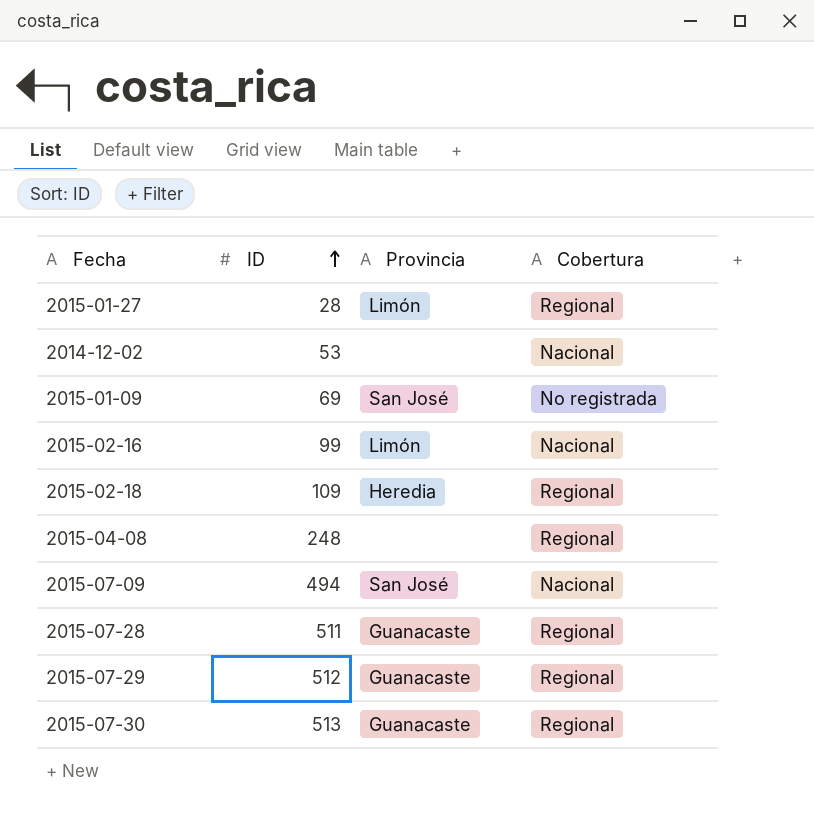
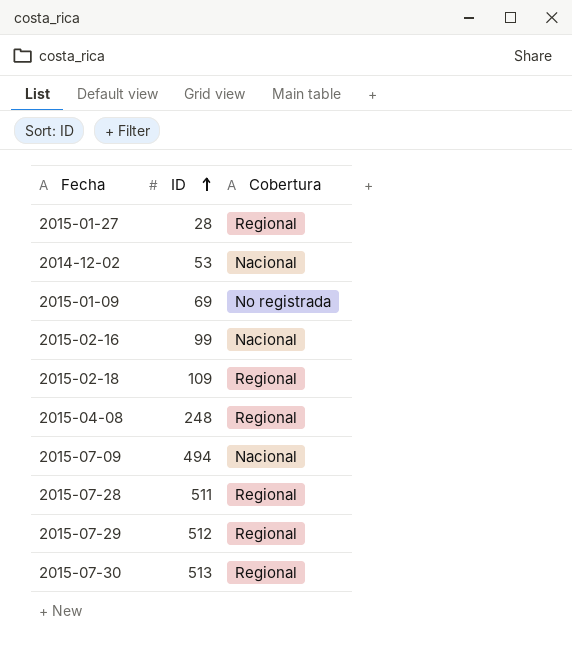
column Provincia | position: 3 -> none

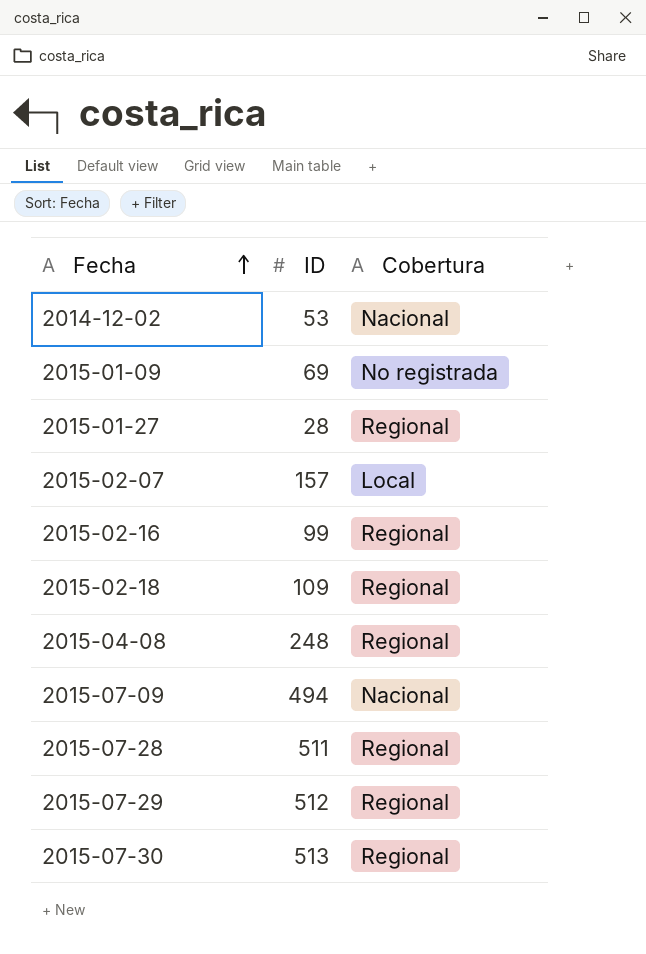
row order: ID ascending -> Fecha ascending
row 2015-02-07: none -> 157 | Local
2015-02-16 | Cobertura: Nacional -> Regional

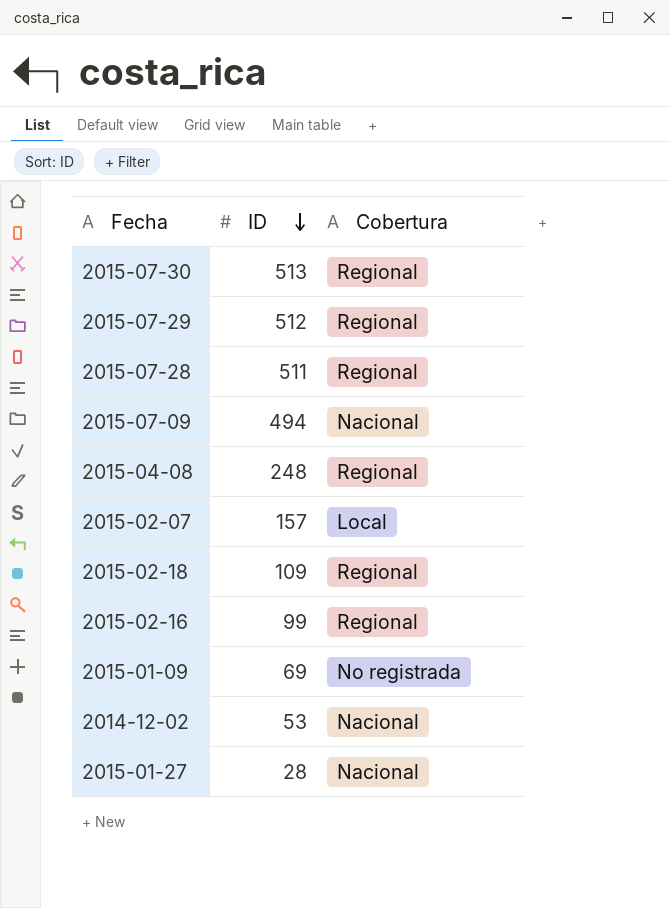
row order: Fecha ascending -> ID descending
2015-01-27 | Cobertura: Regional -> Nacional

